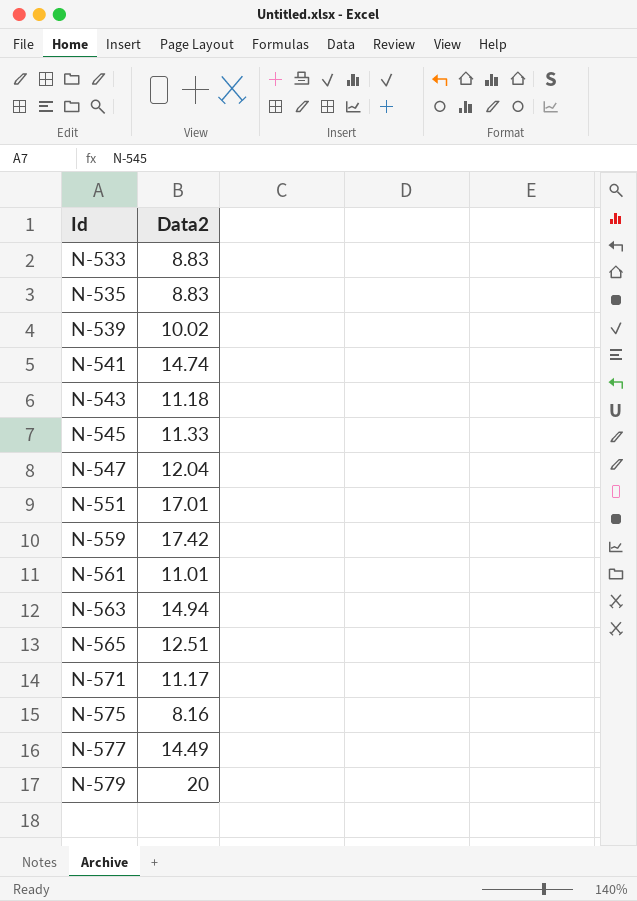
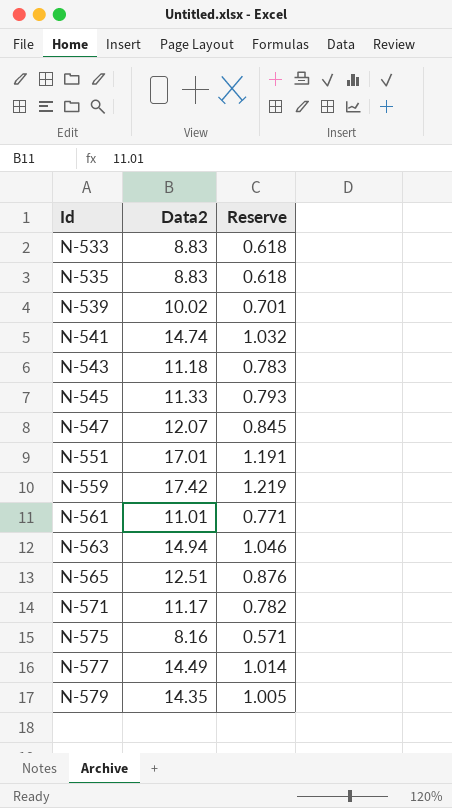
column Reserve | formula: none -> [Data2] * 0.07
N-547 | Data2: 12.04 -> 12.07
N-579 | Data2: 20 -> 14.35

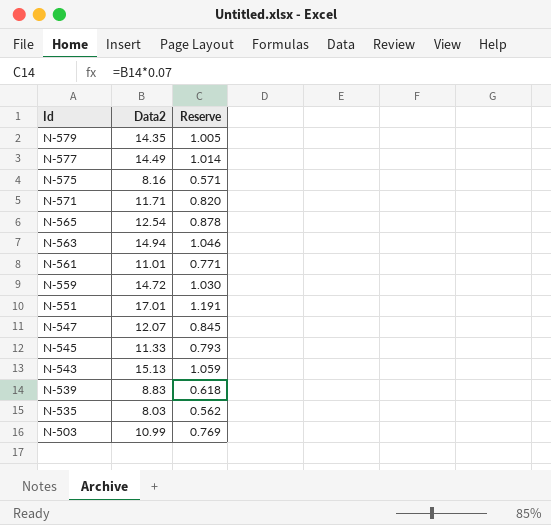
row order: Id ascending -> Id descending
row N-533: 8.83 | 0.618 -> none
row N-541: 14.74 | 1.032 -> none
N-571 | Data2: 11.17 -> 11.71
N-571 | Reserve: 0.782 -> 0.820
N-565 | Data2: 12.51 -> 12.54
N-565 | Reserve: 0.876 -> 0.878
N-559 | Data2: 17.42 -> 14.72
N-559 | Reserve: 1.219 -> 1.030
N-543 | Data2: 11.18 -> 15.13
N-543 | Reserve: 0.783 -> 1.059
N-539 | Data2: 10.02 -> 8.83
N-539 | Reserve: 0.701 -> 0.618
N-535 | Data2: 8.83 -> 8.03
N-535 | Reserve: 0.618 -> 0.562
row N-503: none -> 10.99 | 0.769

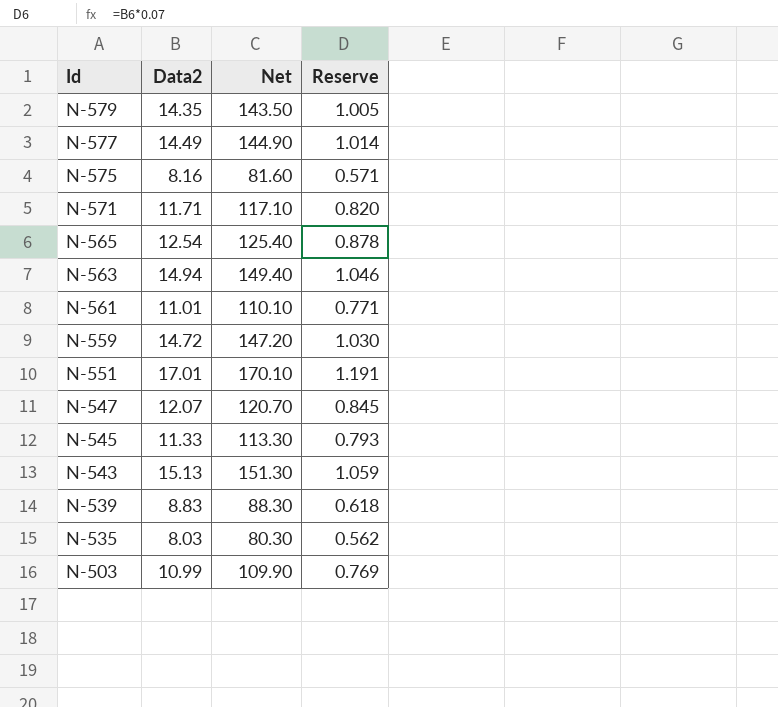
column Net | formula: none -> [Data2] * 10

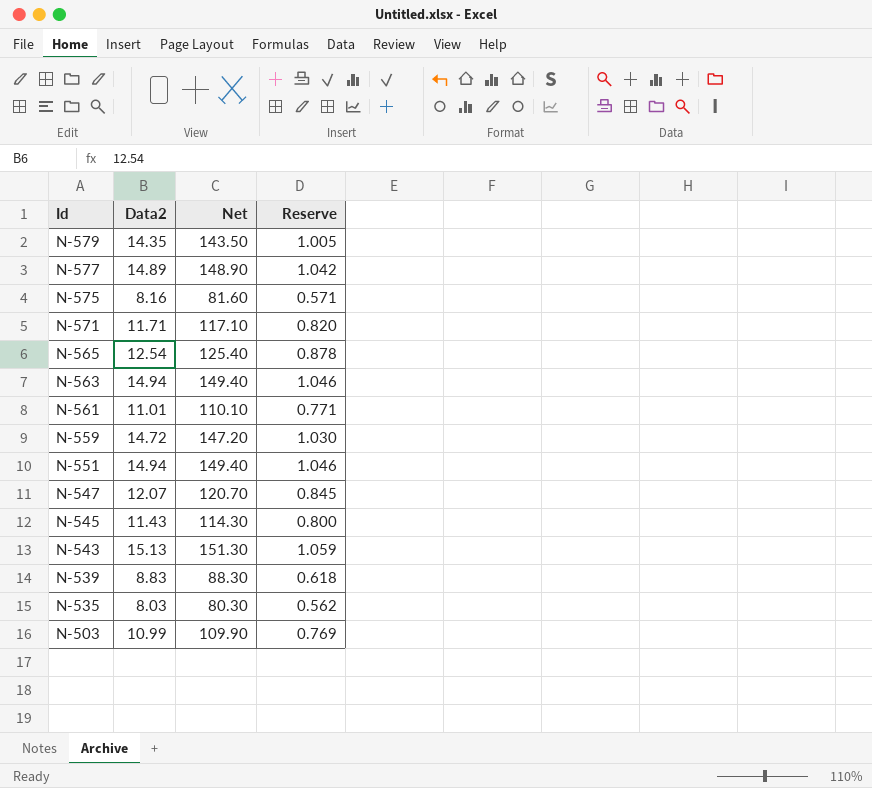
N-577 | Data2: 14.49 -> 14.89
N-577 | Net: 144.90 -> 148.90
N-577 | Reserve: 1.014 -> 1.042
N-551 | Data2: 17.01 -> 14.94
N-551 | Net: 170.10 -> 149.40
N-551 | Reserve: 1.191 -> 1.046
N-545 | Data2: 11.33 -> 11.43
N-545 | Net: 113.30 -> 114.30
N-545 | Reserve: 0.793 -> 0.800

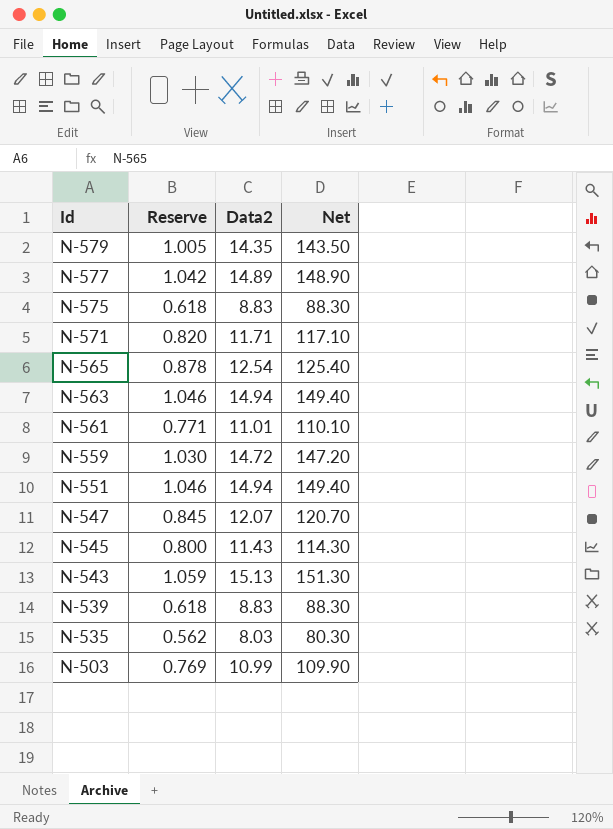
column Reserve | position: 4 -> 2
N-575 | Reserve: 0.571 -> 0.618
N-575 | Data2: 8.16 -> 8.83
N-575 | Net: 81.60 -> 88.30

